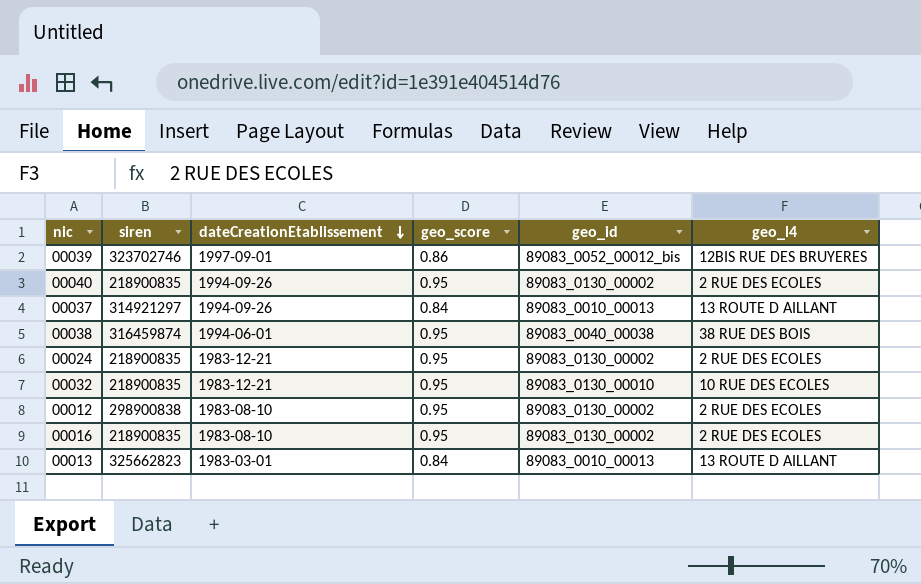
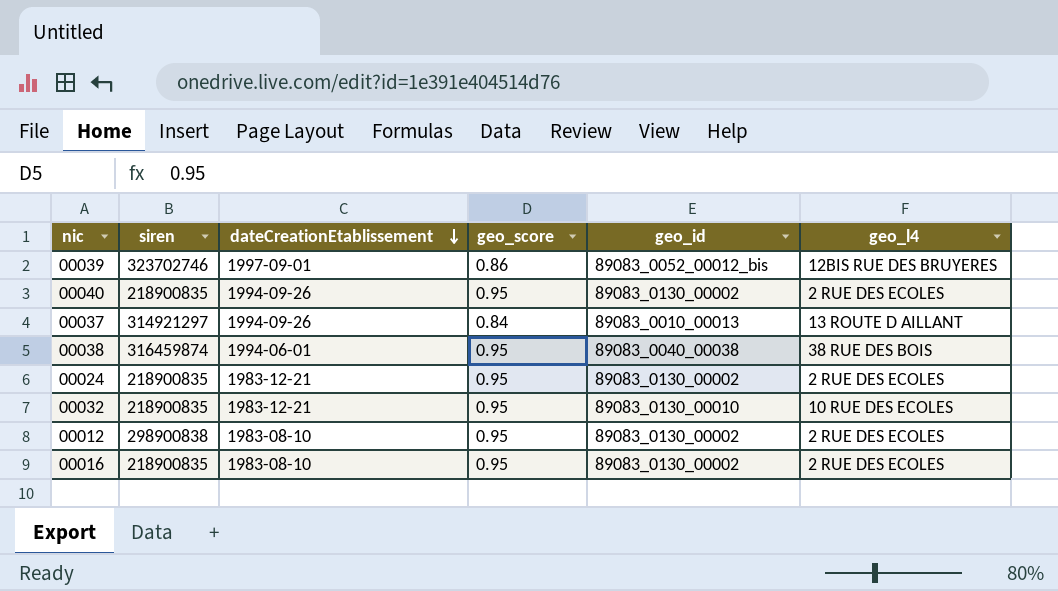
row 00013: 325662823 | 1983-03-01 | 0.84 | 89083_0010_00013 | 13 ROUTE D AILLANT -> none

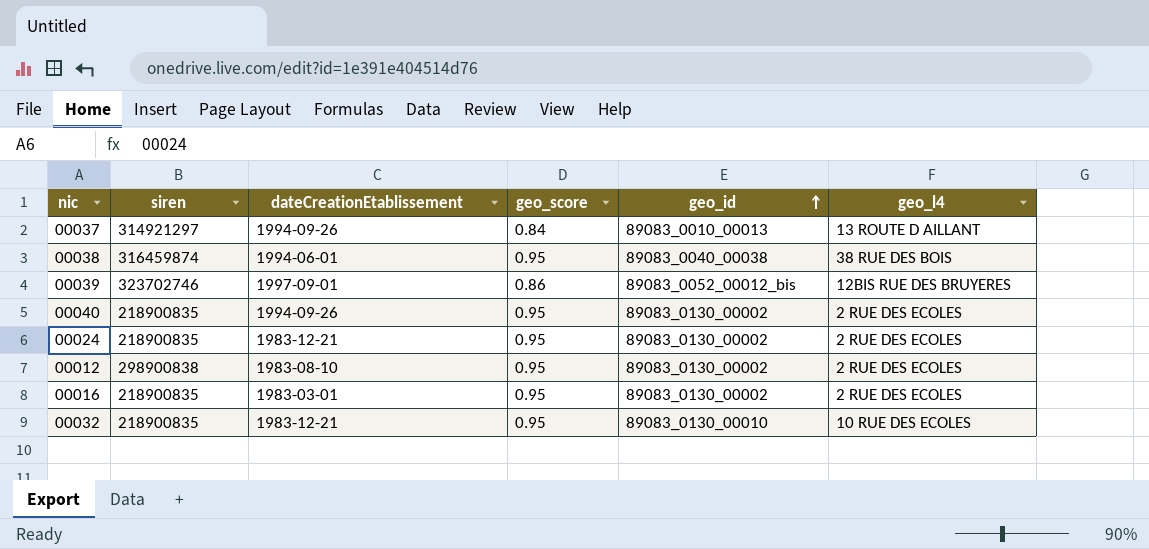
row order: dateCreationEtablissement descending -> geo_id ascending
00016 | dateCreationEtablissement: 1983-08-10 -> 1983-03-01

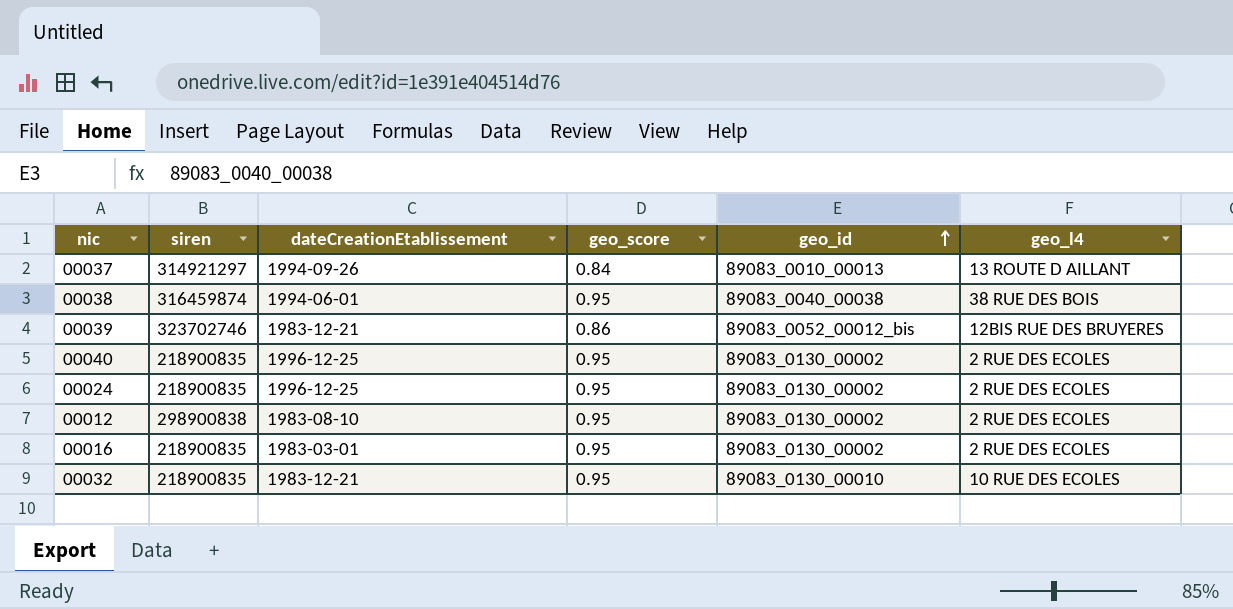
00039 | dateCreationEtablissement: 1997-09-01 -> 1983-12-21
00040 | dateCreationEtablissement: 1994-09-26 -> 1996-12-25
00024 | dateCreationEtablissement: 1983-12-21 -> 1996-12-25

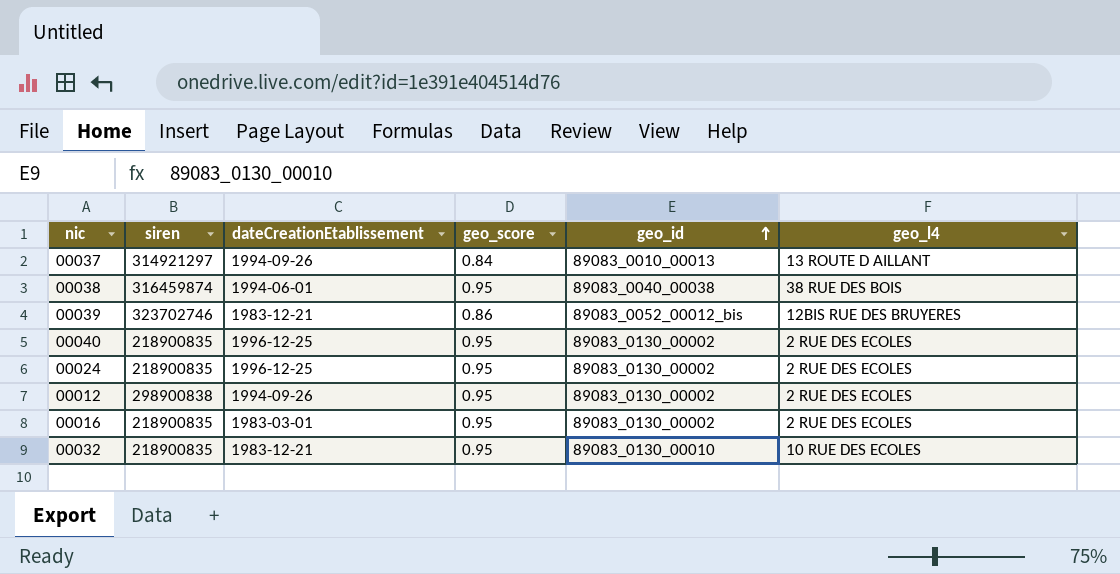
00012 | dateCreationEtablissement: 1983-08-10 -> 1994-09-26

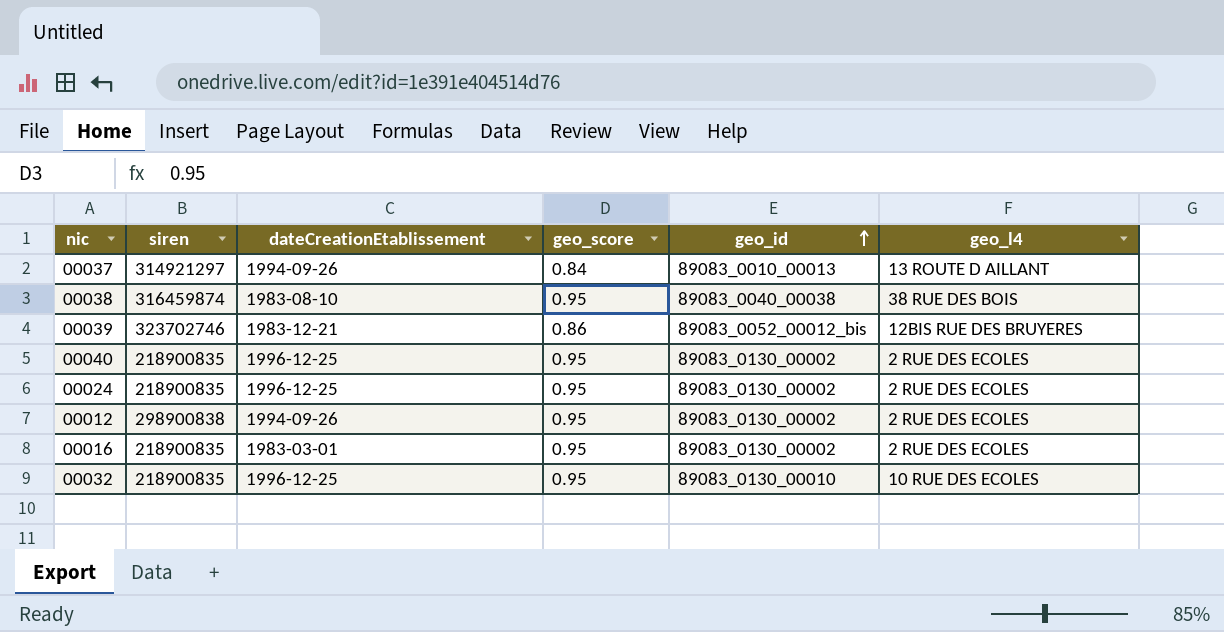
00038 | dateCreationEtablissement: 1994-06-01 -> 1983-08-10
00032 | dateCreationEtablissement: 1983-12-21 -> 1996-12-25

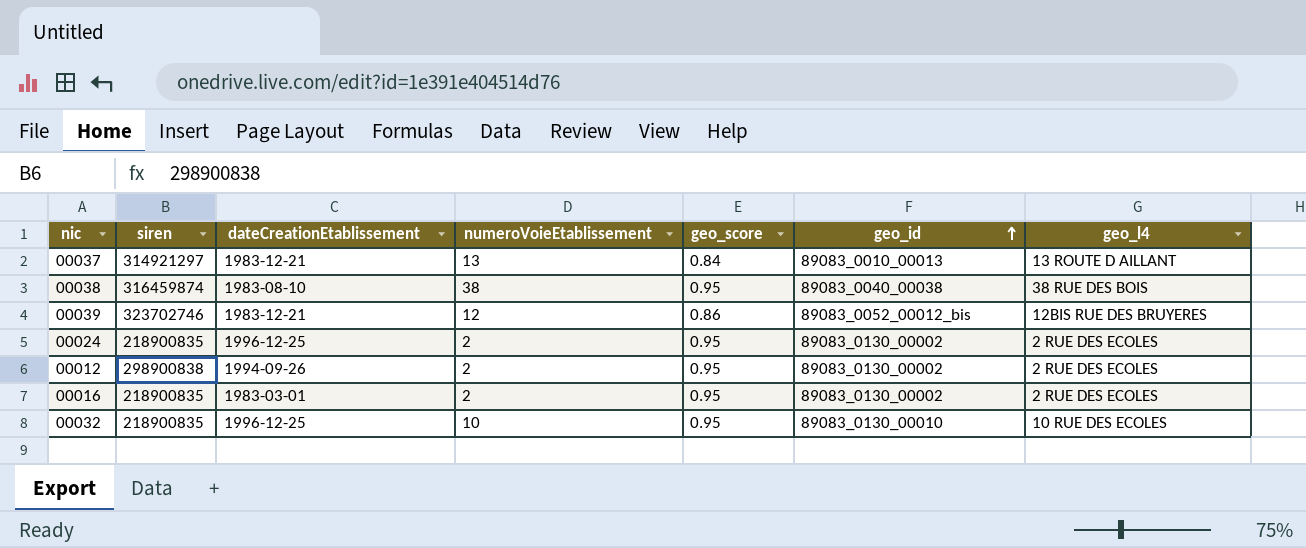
column numeroVoieEtablissement | position: none -> 4
row 00040: 218900835 | 1996-12-25 | 0.95 | 89083_0130_00002 | 2 RUE DES ECOLES -> none
00037 | dateCreationEtablissement: 1994-09-26 -> 1983-12-21

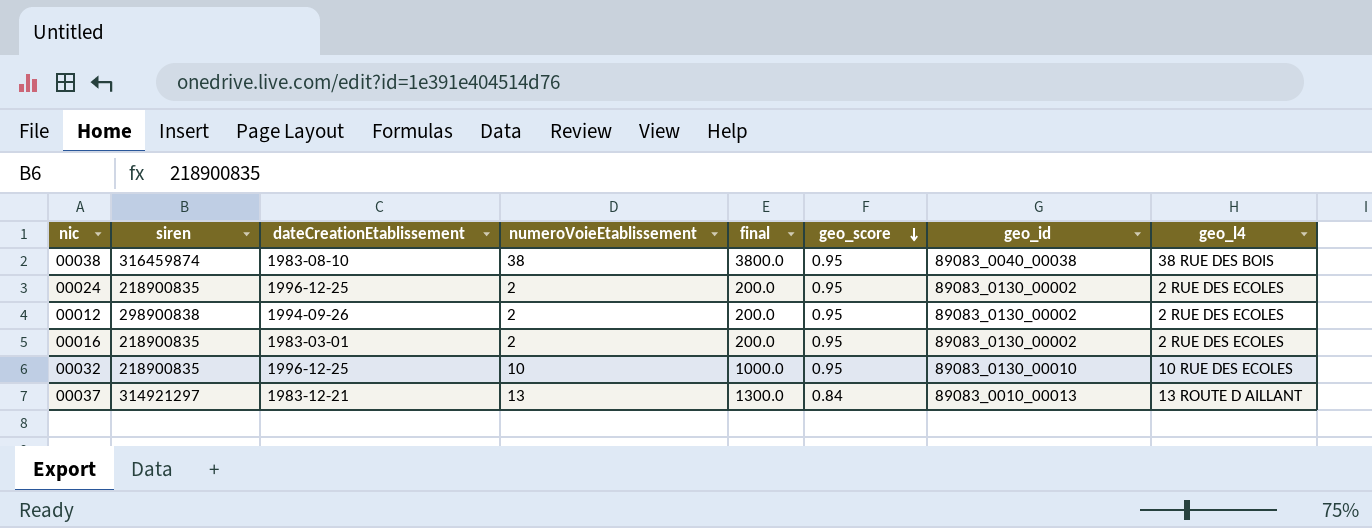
row order: geo_id ascending -> geo_score descending
column final | formula: none -> [numeroVoieEtablissement] * 100
row 00039: 323702746 | 1983-12-21 | 12 | 0.86 | 89083_0052_00012_bis | 12BIS RUE DES BRUYERES -> none

